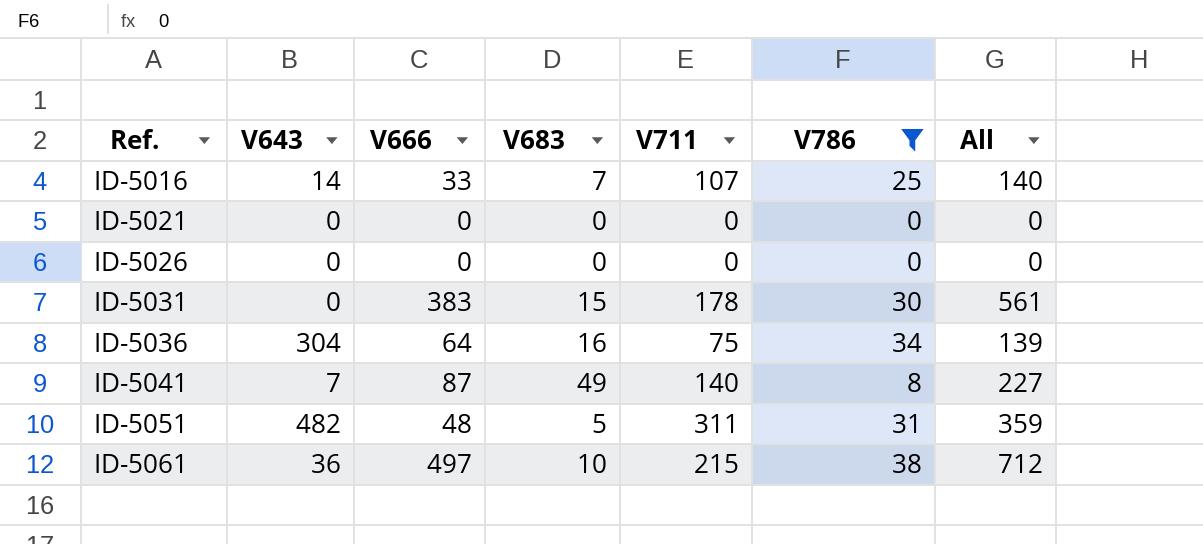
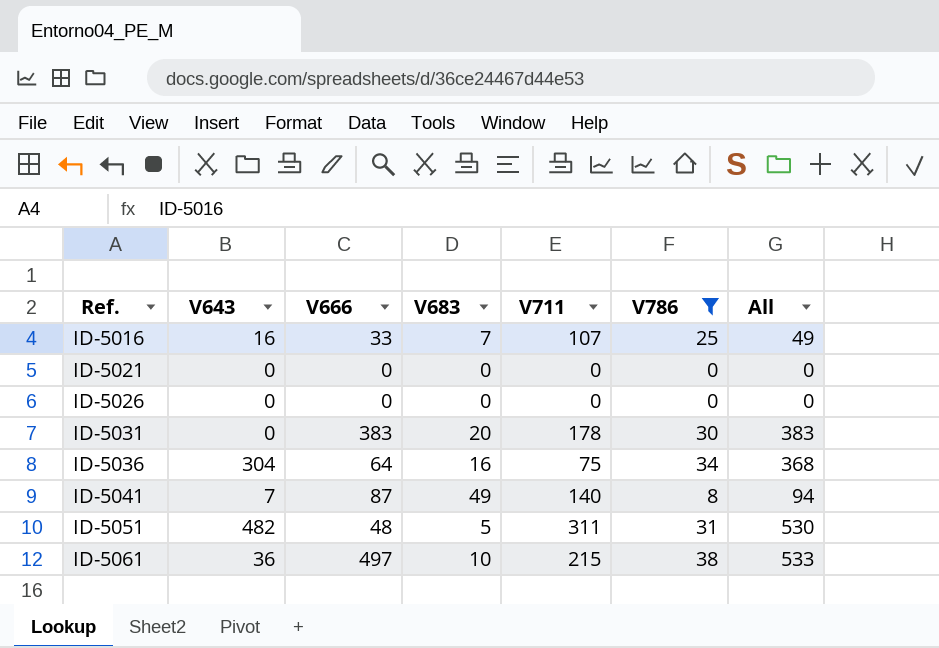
column All | formula: [V666] + [V711] -> [V643] + [V666]
ID-5016 | V643: 14 -> 16
ID-5031 | V683: 15 -> 20

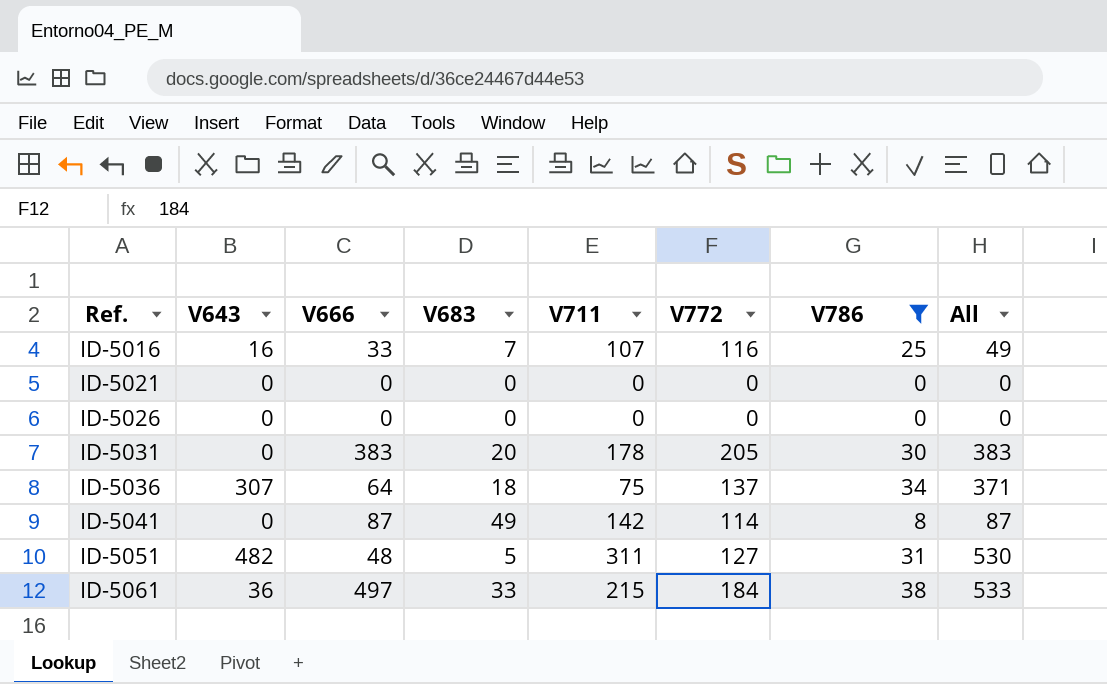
column V772 | position: none -> 6
ID-5036 | V643: 304 -> 307
ID-5036 | V683: 16 -> 18
ID-5036 | All: 368 -> 371
ID-5041 | V643: 7 -> 0
ID-5041 | V711: 140 -> 142
ID-5041 | All: 94 -> 87
ID-5061 | V683: 10 -> 33

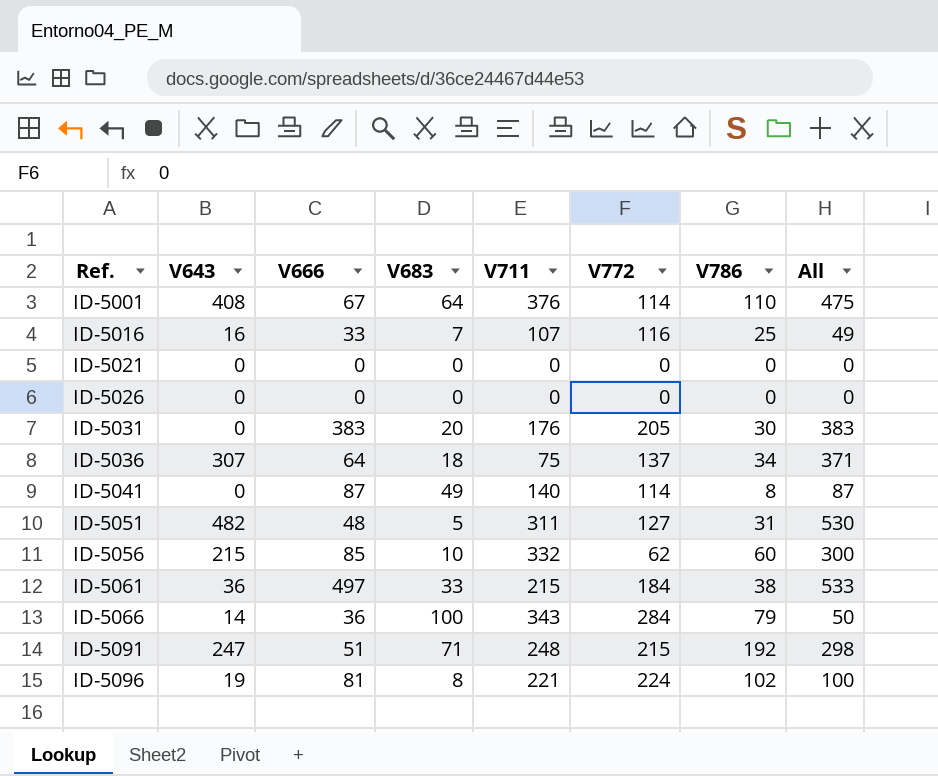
filter: V786 <= 38 -> none
ID-5031 | V711: 178 -> 176
ID-5041 | V711: 142 -> 140

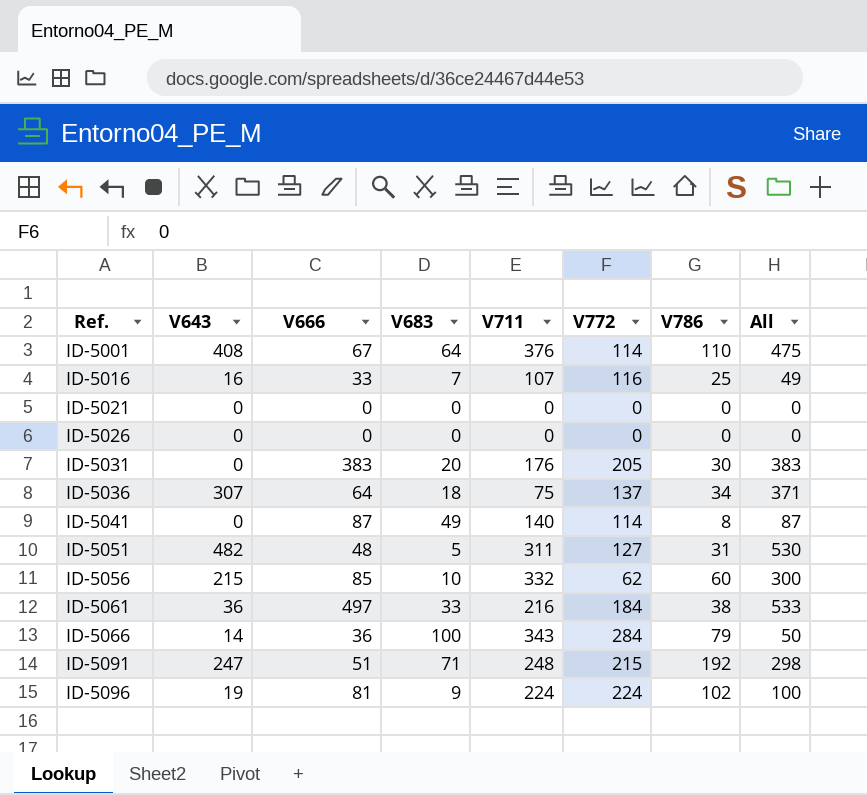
ID-5061 | V711: 215 -> 216
ID-5096 | V683: 8 -> 9
ID-5096 | V711: 221 -> 224

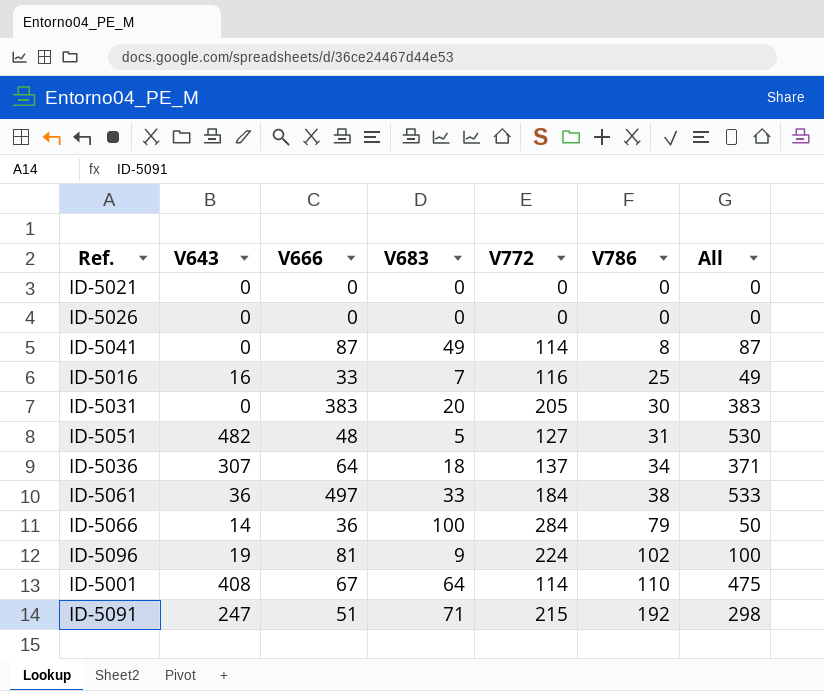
row order: Ref. ascending -> V786 ascending
column V711 | position: 5 -> none
row ID-5056: 215 | 85 | 10 | 332 | 62 | 60 | 300 -> none

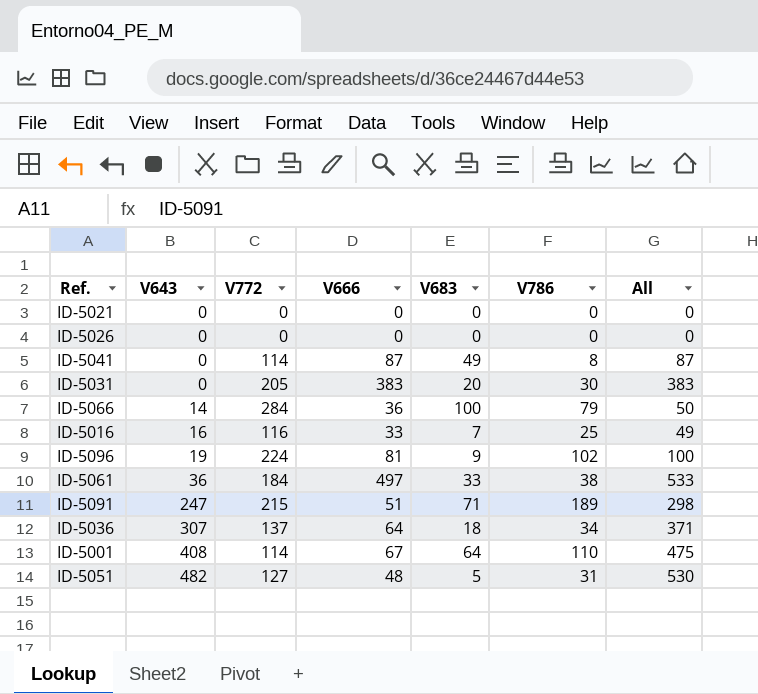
row order: V786 ascending -> V643 ascending
column V772 | position: 5 -> 3
ID-5091 | V786: 192 -> 189

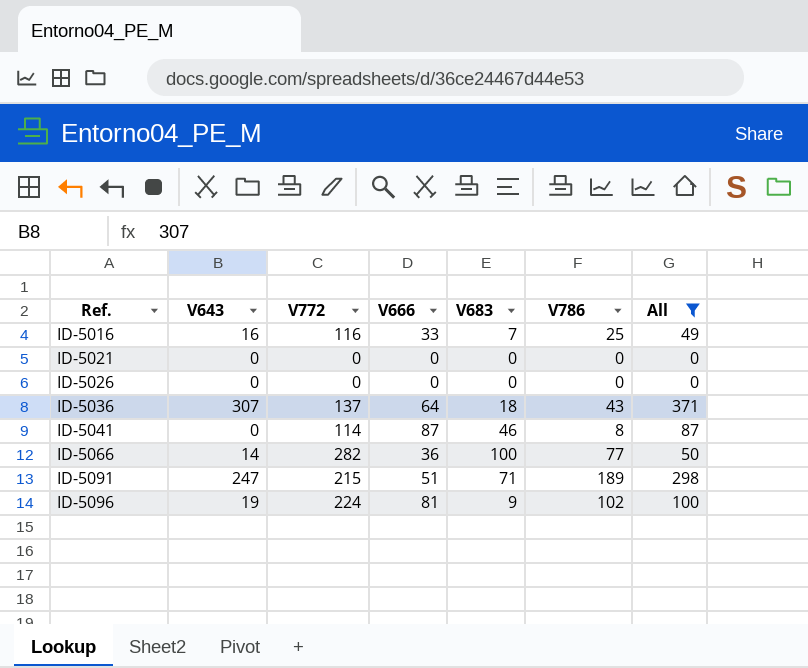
filter: none -> All <= 371
row order: V643 ascending -> Ref. ascending
ID-5036 | V786: 34 -> 43
ID-5041 | V683: 49 -> 46
ID-5066 | V772: 284 -> 282
ID-5066 | V786: 79 -> 77

